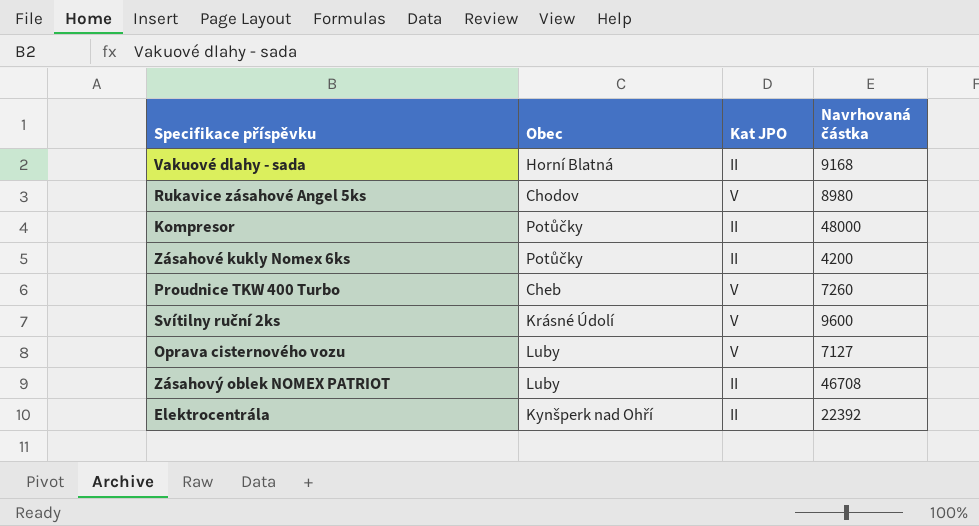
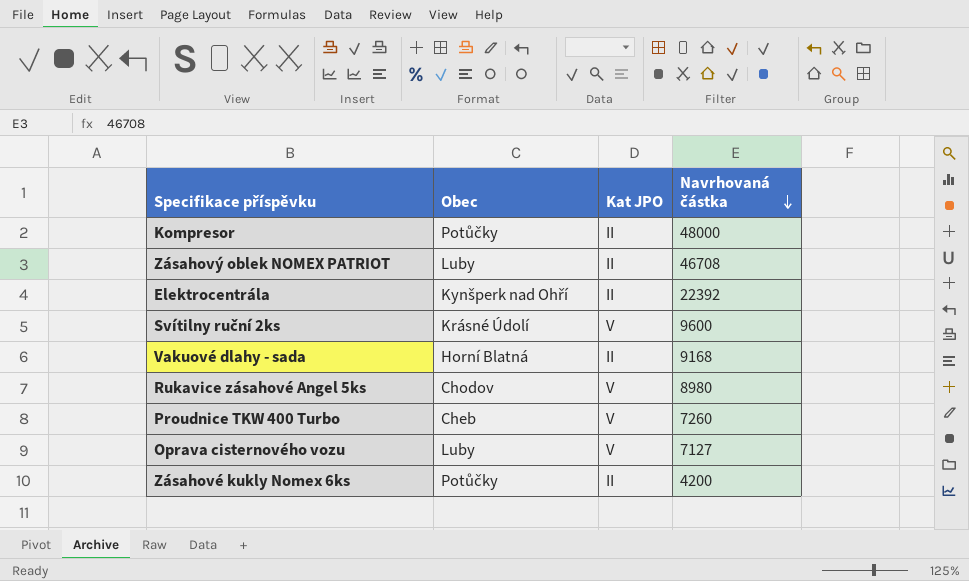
row order: none -> Navrhovaná částka descending

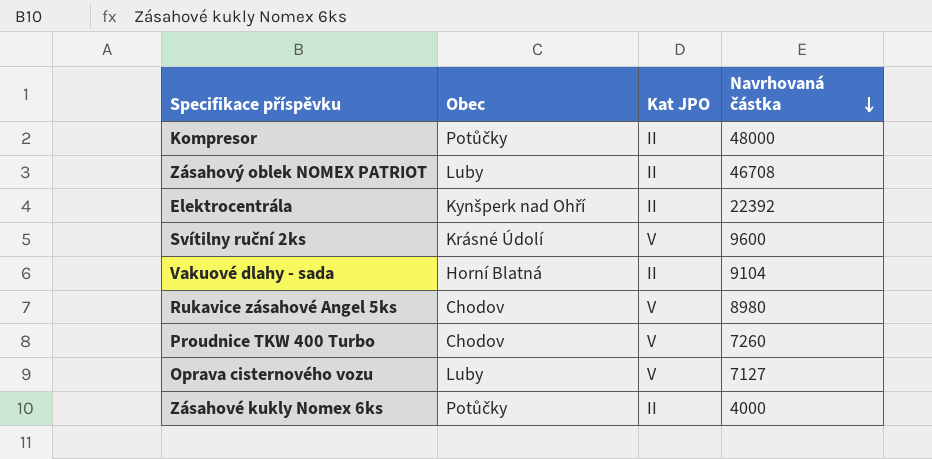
Vakuové dlahy - sada | Navrhovaná částka: 9168 -> 9104
Proudnice TKW 400 Turbo | Obec: Cheb -> Chodov
Zásahové kukly Nomex 6ks | Navrhovaná částka: 4200 -> 4000

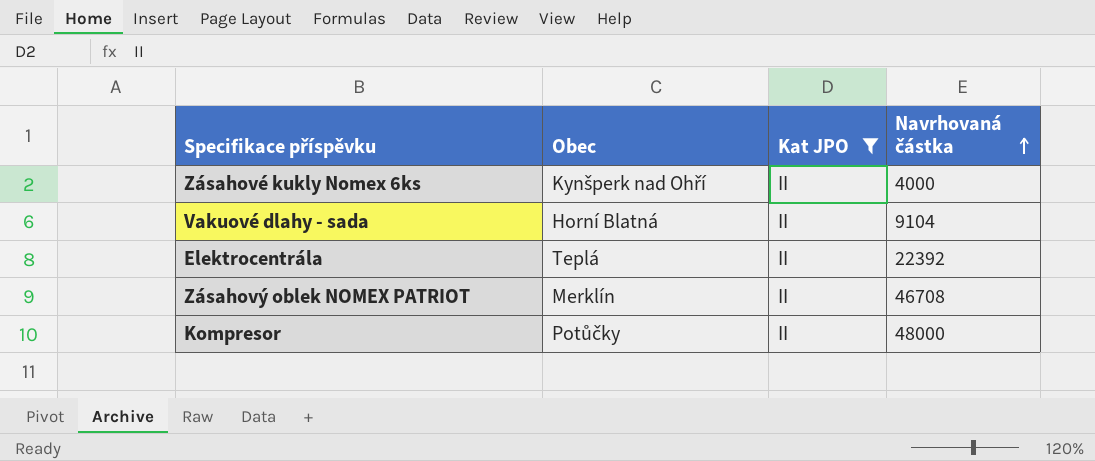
filter: none -> Kat JPO = II
row order: Navrhovaná částka descending -> Navrhovaná částka ascending
Zásahové kukly Nomex 6ks | Obec: Potůčky -> Kynšperk nad Ohří
Elektrocentrála | Obec: Kynšperk nad Ohří -> Teplá
Zásahový oblek NOMEX PATRIOT | Obec: Luby -> Merklín

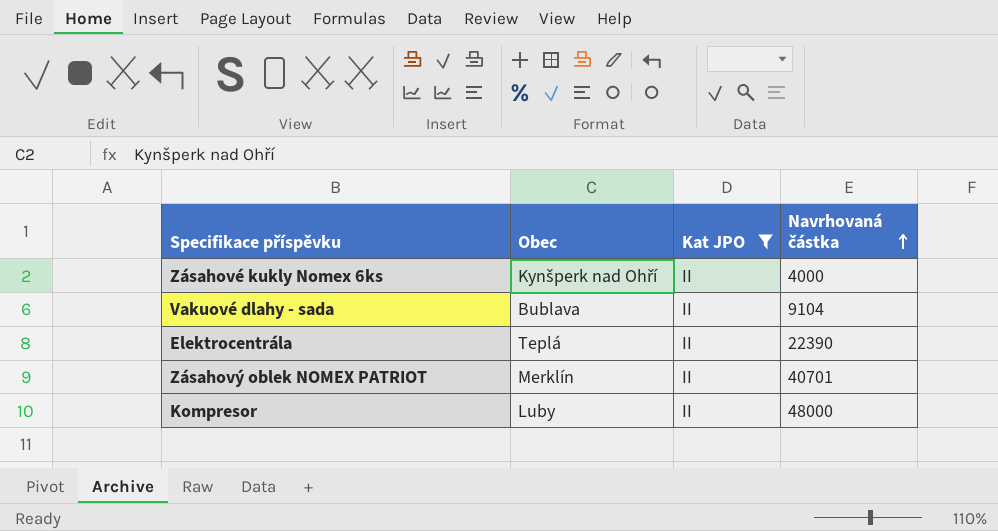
Vakuové dlahy - sada | Obec: Horní Blatná -> Bublava
Elektrocentrála | Navrhovaná částka: 22392 -> 22390
Zásahový oblek NOMEX PATRIOT | Navrhovaná částka: 46708 -> 40701
Kompresor | Obec: Potůčky -> Luby

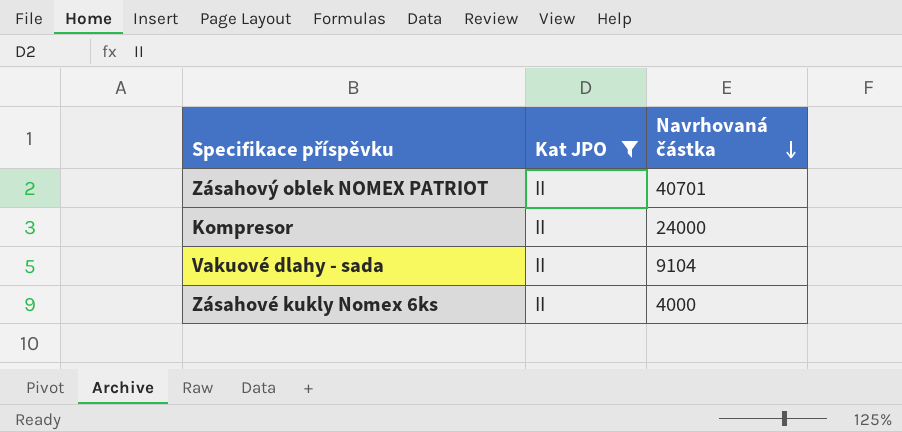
row order: Navrhovaná částka ascending -> Navrhovaná částka descending
column Obec | position: 2 -> none
row Elektrocentrála: Teplá | II | 22390 -> none
Kompresor | Navrhovaná částka: 48000 -> 24000

